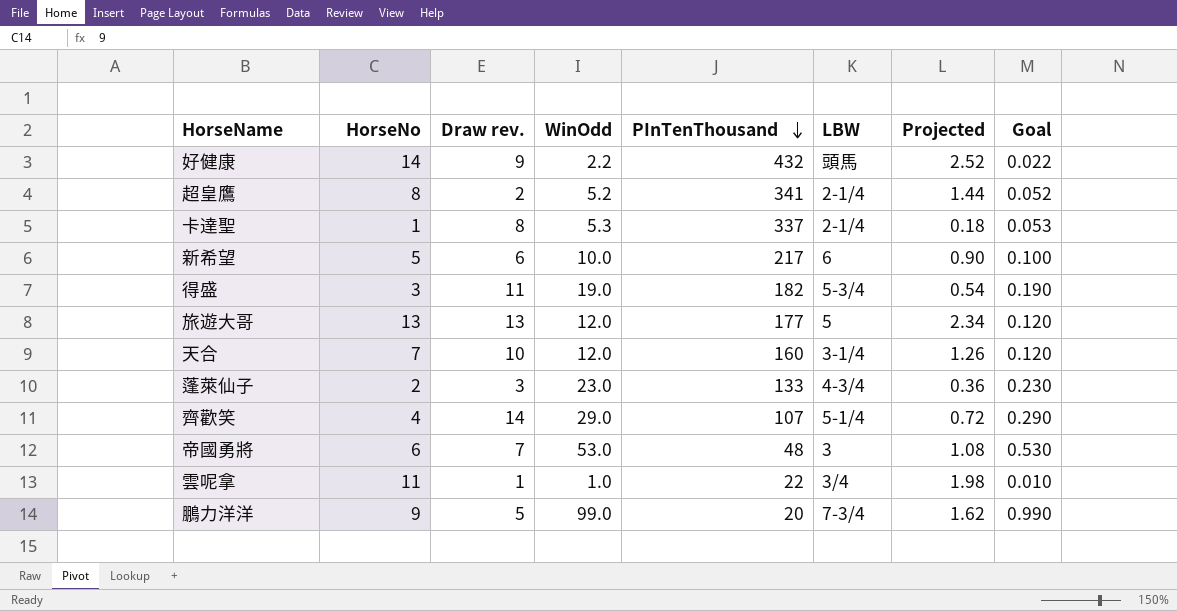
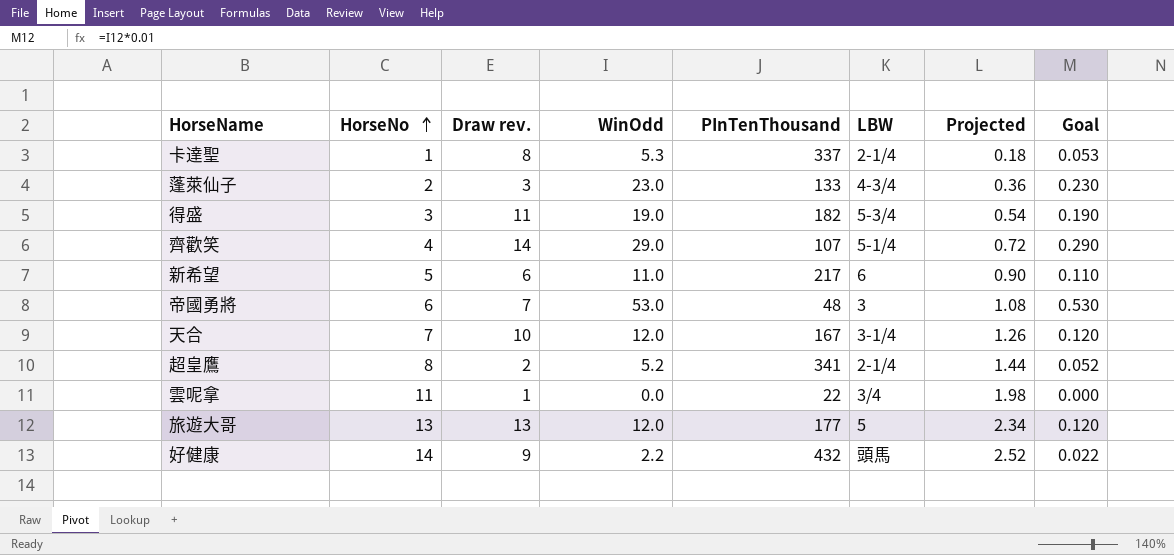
row order: PInTenThousand descending -> HorseNo ascending
row 鵬力洋洋: 9 | 5 | 99.0 | 20 | 7-3/4 | 1.62 | 0.990 -> none
新希望 | WinOdd: 10.0 -> 11.0
新希望 | Goal: 0.100 -> 0.110
天合 | PInTenThousand: 160 -> 167
雲呢拿 | WinOdd: 1.0 -> 0.0
雲呢拿 | Goal: 0.010 -> 0.000

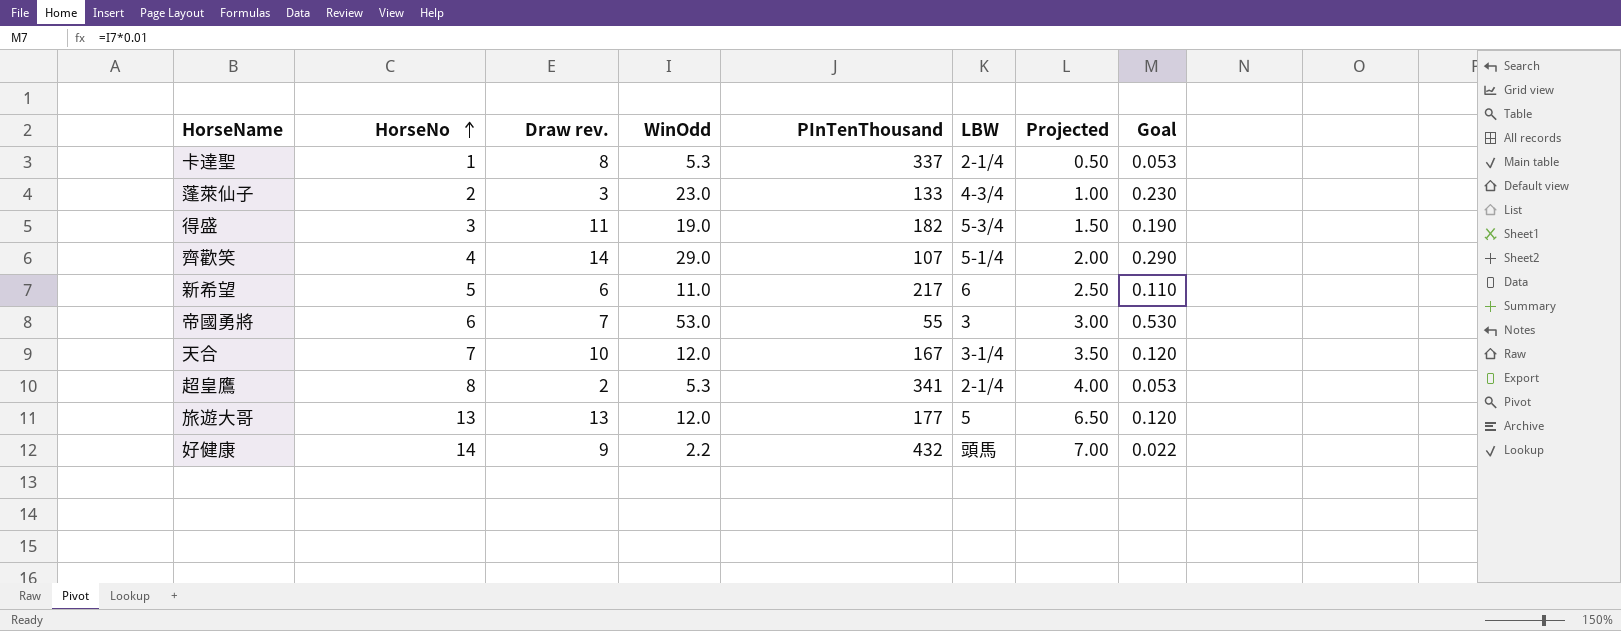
column Projected | formula: [HorseNo] * 0.18 -> [HorseNo] * 0.5
row 雲呢拿: 11 | 1 | 0.0 | 22 | 3/4 | 1.98 | 0.000 -> none
帝國勇將 | PInTenThousand: 48 -> 55
超皇鷹 | WinOdd: 5.2 -> 5.3
超皇鷹 | Goal: 0.052 -> 0.053

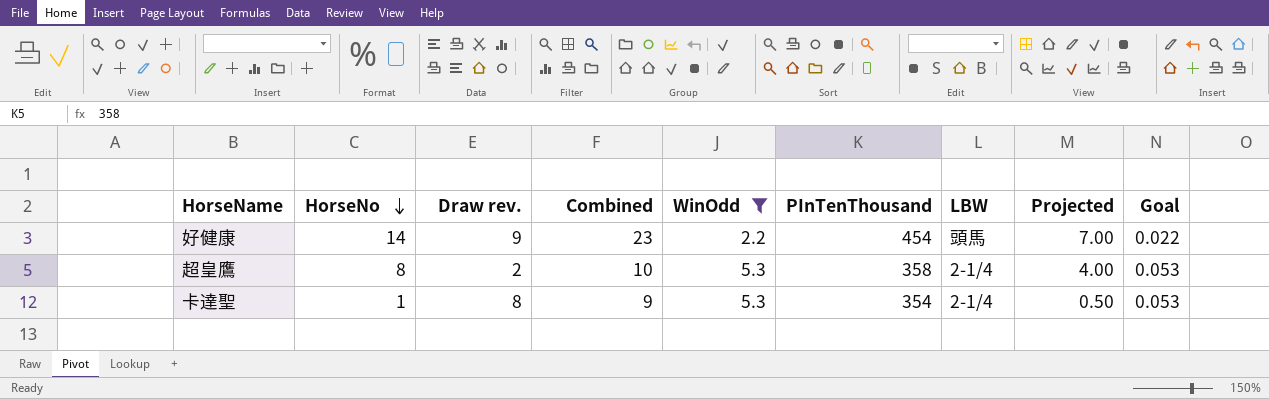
filter: none -> WinOdd <= 5.3
row order: HorseNo ascending -> HorseNo descending
column Combined | formula: none -> [HorseNo] + [Draw rev.]
好健康 | PInTenThousand: 432 -> 454
超皇鷹 | PInTenThousand: 341 -> 358
卡達聖 | PInTenThousand: 337 -> 354

